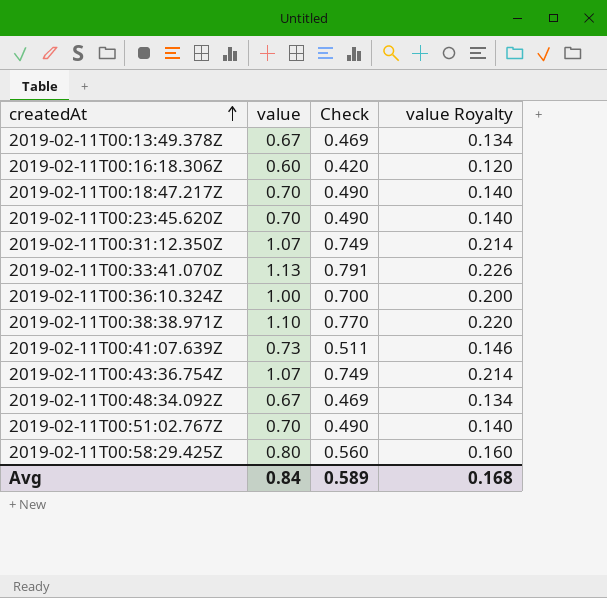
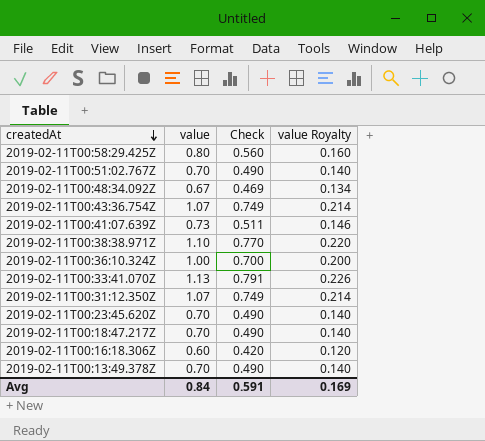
row order: createdAt ascending -> createdAt descending
2019-02-11T00:13:49.378Z | value: 0.67 -> 0.70
2019-02-11T00:13:49.378Z | Check: 0.469 -> 0.490
2019-02-11T00:13:49.378Z | value Royalty: 0.134 -> 0.140
Avg | Check: 0.589 -> 0.591
Avg | value Royalty: 0.168 -> 0.169

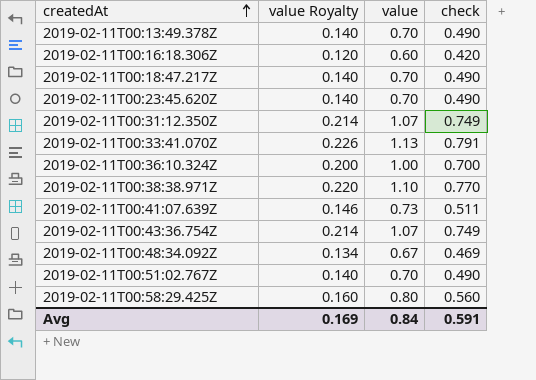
row order: createdAt descending -> createdAt ascending
column value Royalty | position: 4 -> 2
column name: Check -> check

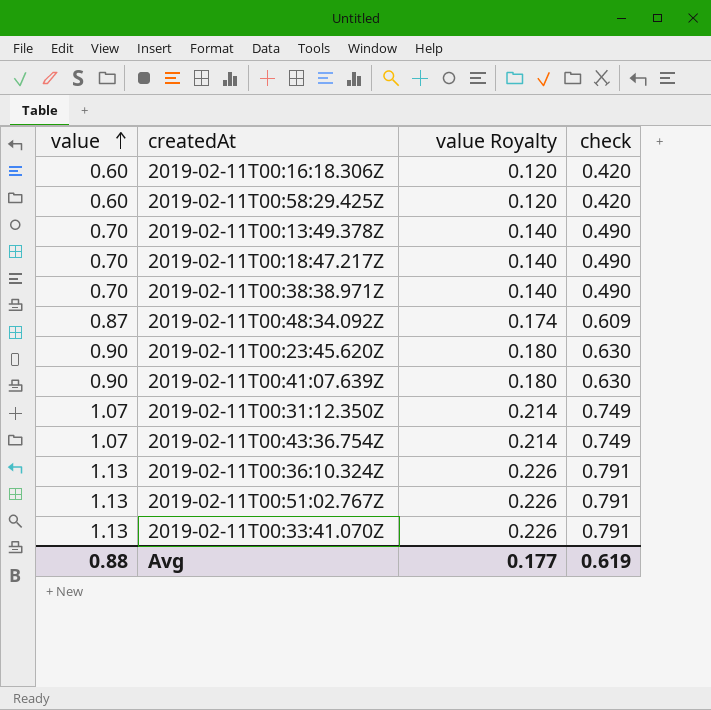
row order: createdAt ascending -> value ascending
column value | position: 3 -> 1
2019-02-11T00:58:29.425Z | value: 0.80 -> 0.60
2019-02-11T00:58:29.425Z | value Royalty: 0.160 -> 0.120
2019-02-11T00:58:29.425Z | check: 0.560 -> 0.420
2019-02-11T00:38:38.971Z | value: 1.10 -> 0.70
2019-02-11T00:38:38.971Z | value Royalty: 0.220 -> 0.140
2019-02-11T00:38:38.971Z | check: 0.770 -> 0.490
2019-02-11T00:48:34.092Z | value: 0.67 -> 0.87
2019-02-11T00:48:34.092Z | value Royalty: 0.134 -> 0.174
2019-02-11T00:48:34.092Z | check: 0.469 -> 0.609
2019-02-11T00:23:45.620Z | value: 0.70 -> 0.90
2019-02-11T00:23:45.620Z | value Royalty: 0.140 -> 0.180
2019-02-11T00:23:45.620Z | check: 0.490 -> 0.630
2019-02-11T00:41:07.639Z | value: 0.73 -> 0.90
2019-02-11T00:41:07.639Z | value Royalty: 0.146 -> 0.180
2019-02-11T00:41:07.639Z | check: 0.511 -> 0.630
2019-02-11T00:36:10.324Z | value: 1.00 -> 1.13
2019-02-11T00:36:10.324Z | value Royalty: 0.200 -> 0.226
2019-02-11T00:36:10.324Z | check: 0.700 -> 0.791
2019-02-11T00:51:02.767Z | value: 0.70 -> 1.13
2019-02-11T00:51:02.767Z | value Royalty: 0.140 -> 0.226
2019-02-11T00:51:02.767Z | check: 0.490 -> 0.791
Avg | value: 0.84 -> 0.88
Avg | value Royalty: 0.169 -> 0.177
Avg | check: 0.591 -> 0.619

